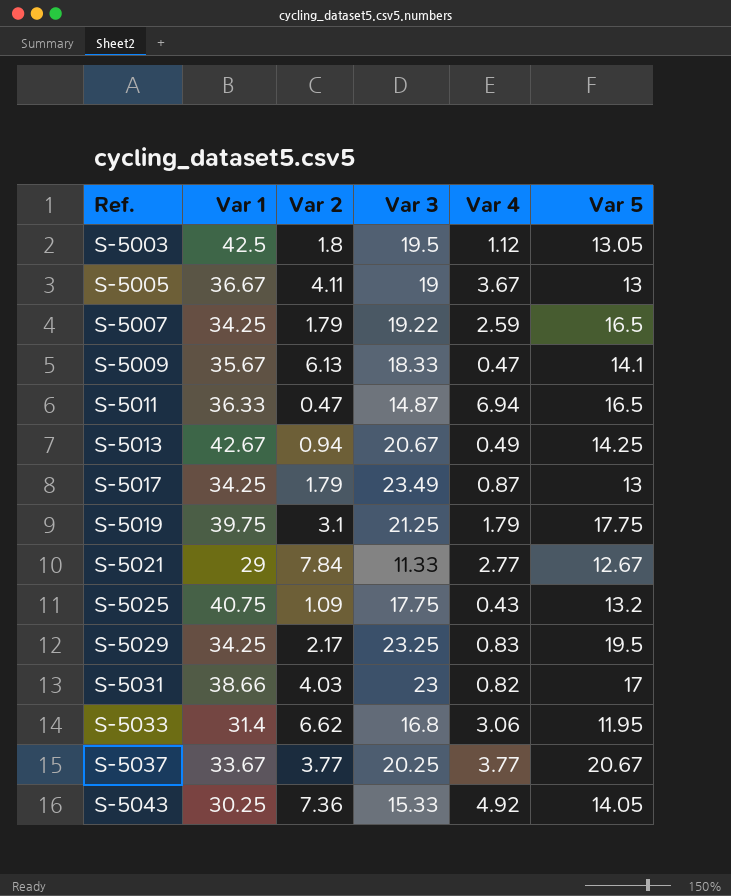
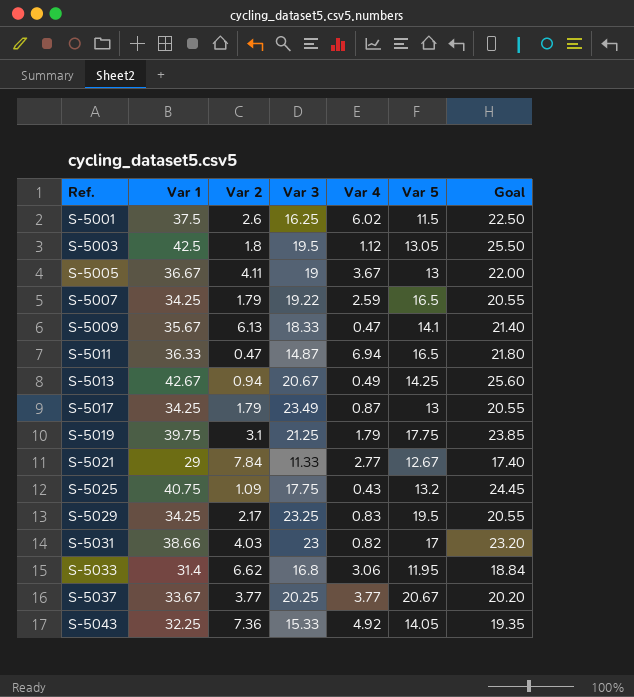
column Goal | formula: none -> [Var 1] * 0.6
row S-5001: none -> 37.5 | 2.6 | 16.25 | 6.02 | 11.5 | 22.50
S-5043 | Var 1: 30.25 -> 32.25

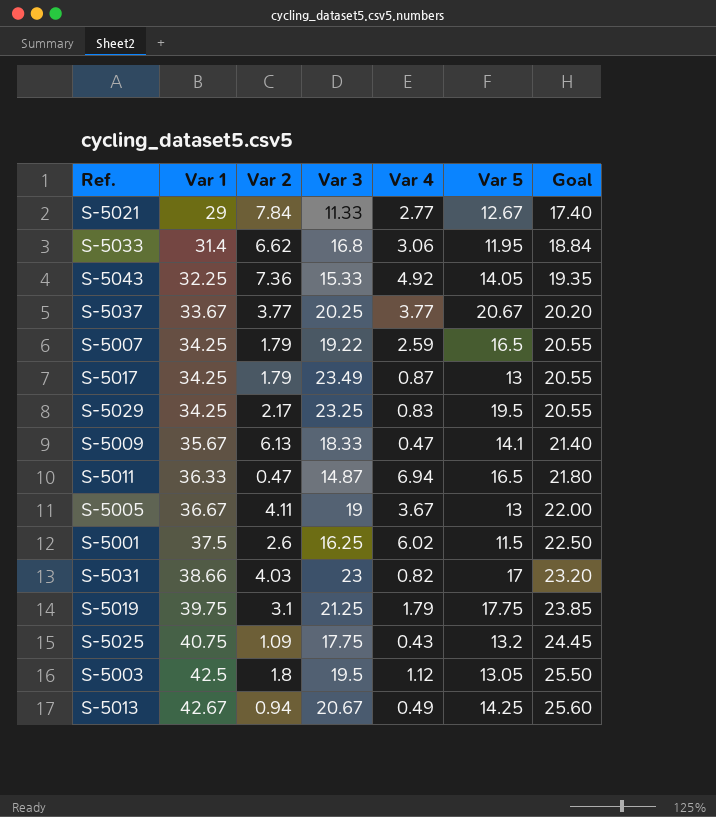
row order: Ref. ascending -> Var 1 ascending

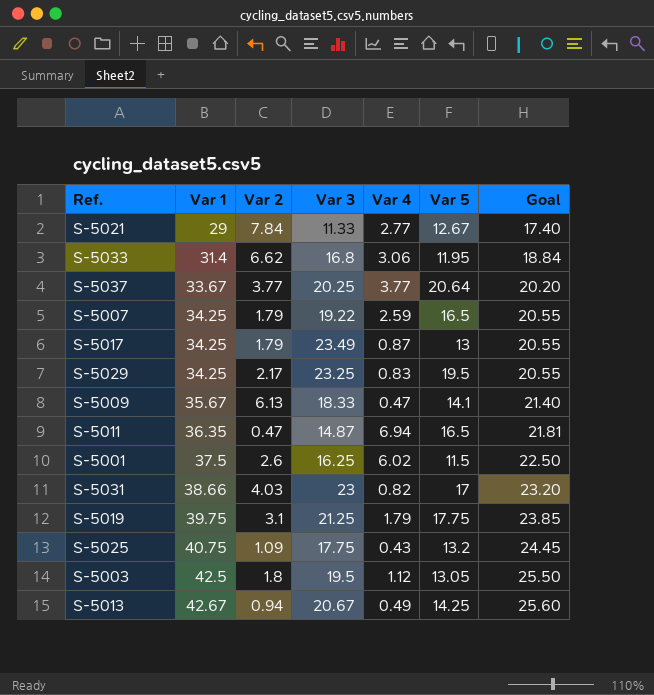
row S-5043: 32.25 | 7.36 | 15.33 | 4.92 | 14.05 | 19.35 -> none
row S-5005: 36.67 | 4.11 | 19 | 3.67 | 13 | 22.00 -> none
S-5037 | Var 5: 20.67 -> 20.64
S-5011 | Var 1: 36.33 -> 36.35
S-5011 | Goal: 21.80 -> 21.81

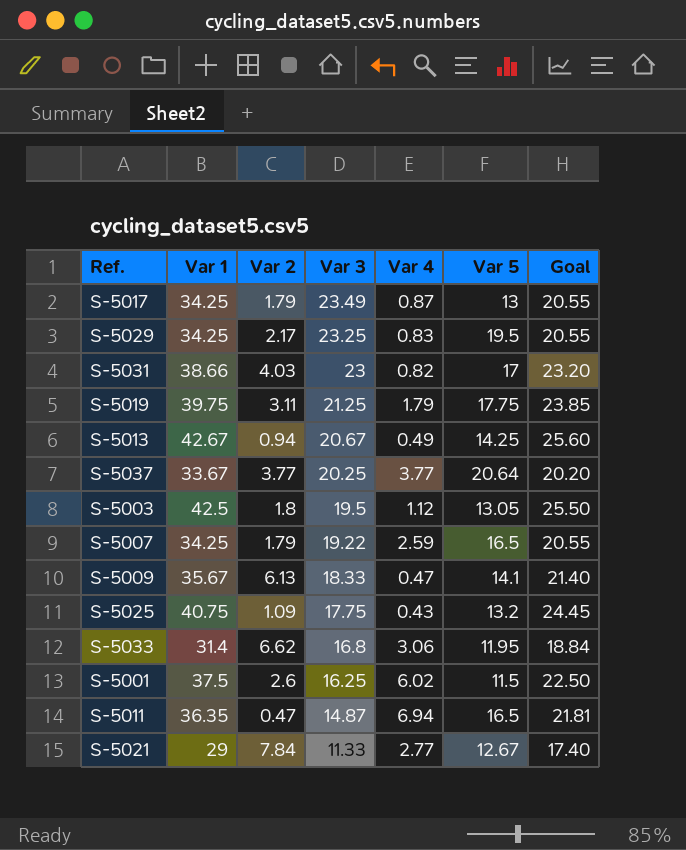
row order: Var 1 ascending -> Var 3 descending
S-5019 | Var 2: 3.1 -> 3.11

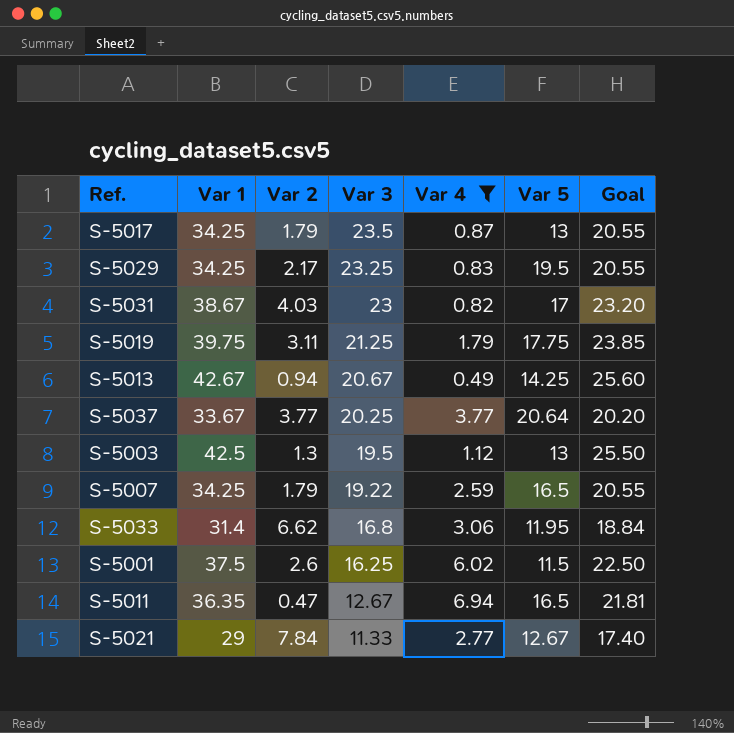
filter: none -> Var 4 >= 0.49
S-5017 | Var 3: 23.49 -> 23.5
S-5031 | Var 1: 38.66 -> 38.67
S-5003 | Var 2: 1.8 -> 1.3
S-5003 | Var 5: 13.05 -> 13
S-5011 | Var 3: 14.87 -> 12.67

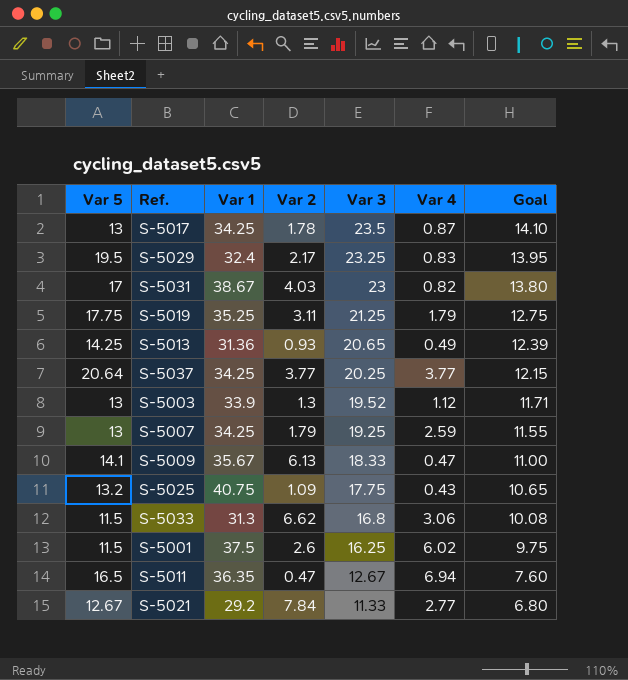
filter: Var 4 >= 0.49 -> none
column Var 5 | position: 6 -> 1
column Goal | formula: [Var 1] * 0.6 -> [Var 3] * 0.6
S-5017 | Var 2: 1.79 -> 1.78
S-5029 | Var 1: 34.25 -> 32.4
S-5019 | Var 1: 39.75 -> 35.25
S-5013 | Var 1: 42.67 -> 31.36
S-5013 | Var 2: 0.94 -> 0.93
S-5013 | Var 3: 20.67 -> 20.65
S-5037 | Var 1: 33.67 -> 34.25
S-5003 | Var 1: 42.5 -> 33.9
S-5003 | Var 3: 19.5 -> 19.52
S-5007 | Var 5: 16.5 -> 13
S-5007 | Var 3: 19.22 -> 19.25
S-5033 | Var 5: 11.95 -> 11.5
S-5033 | Var 1: 31.4 -> 31.3
S-5021 | Var 1: 29 -> 29.2

